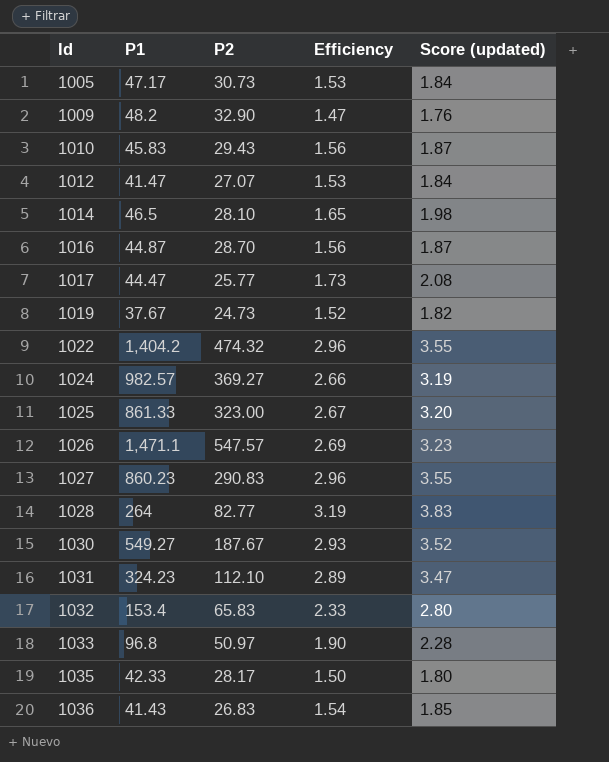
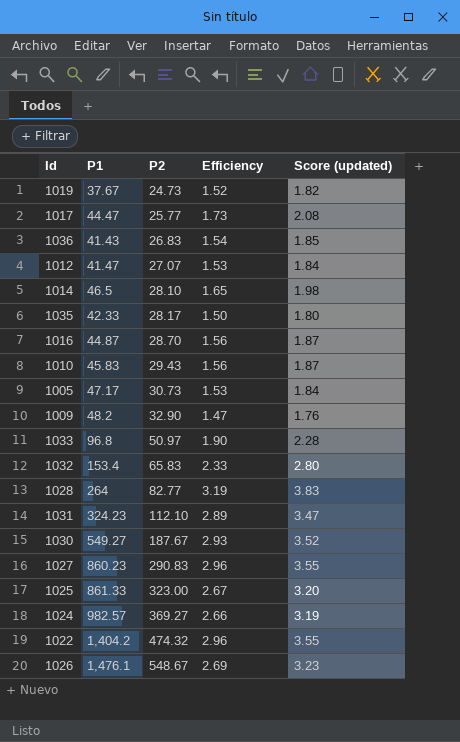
row order: Id ascending -> P2 ascending
1026 | P1: 1,471.1 -> 1,476.1
1026 | P2: 547.57 -> 548.67

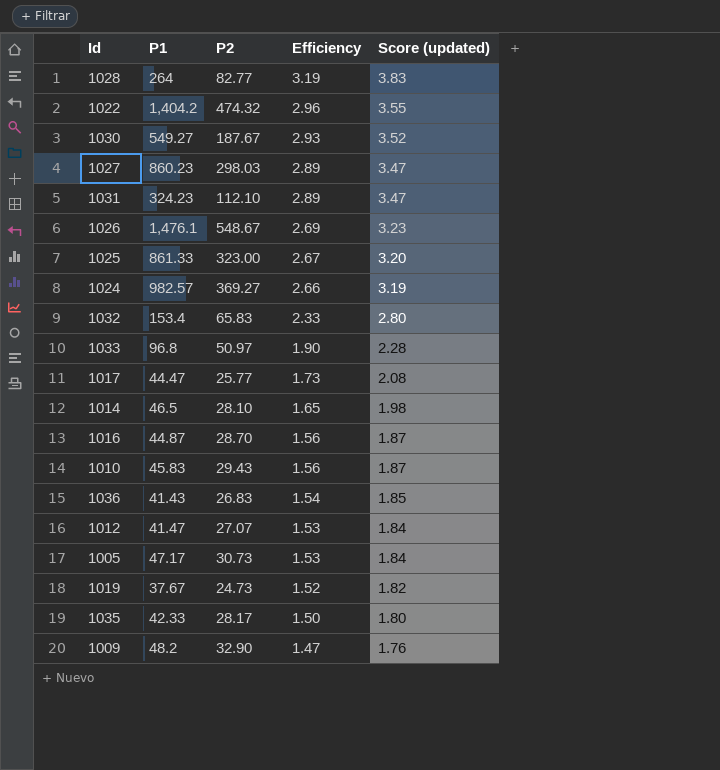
row order: P2 ascending -> Efficiency descending
1027 | P2: 290.83 -> 298.03
1027 | Efficiency: 2.96 -> 2.89
1027 | Score (updated): 3.55 -> 3.47

